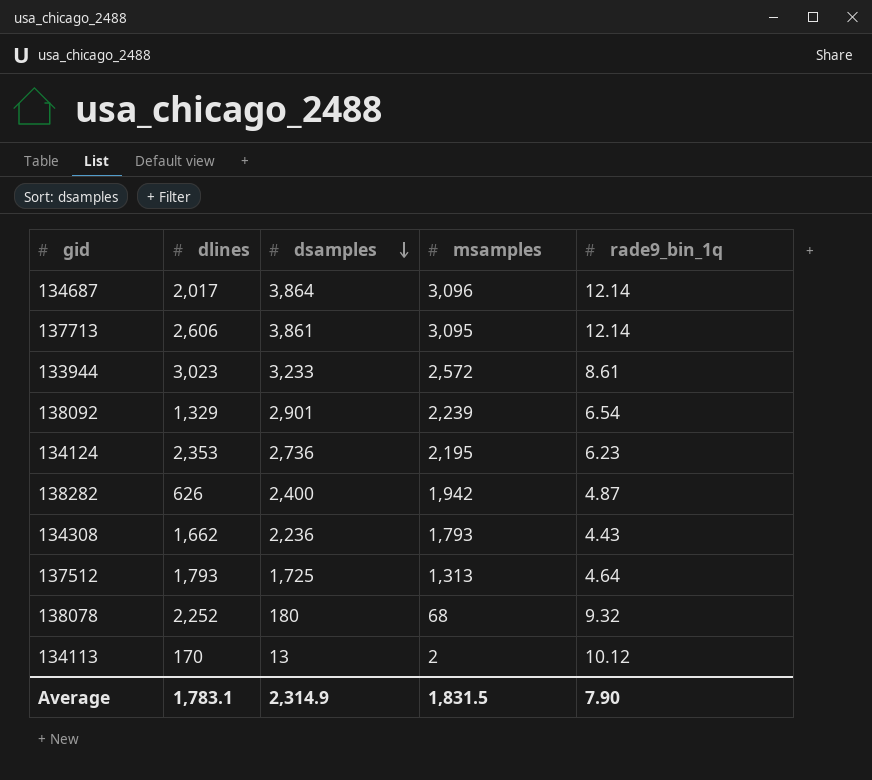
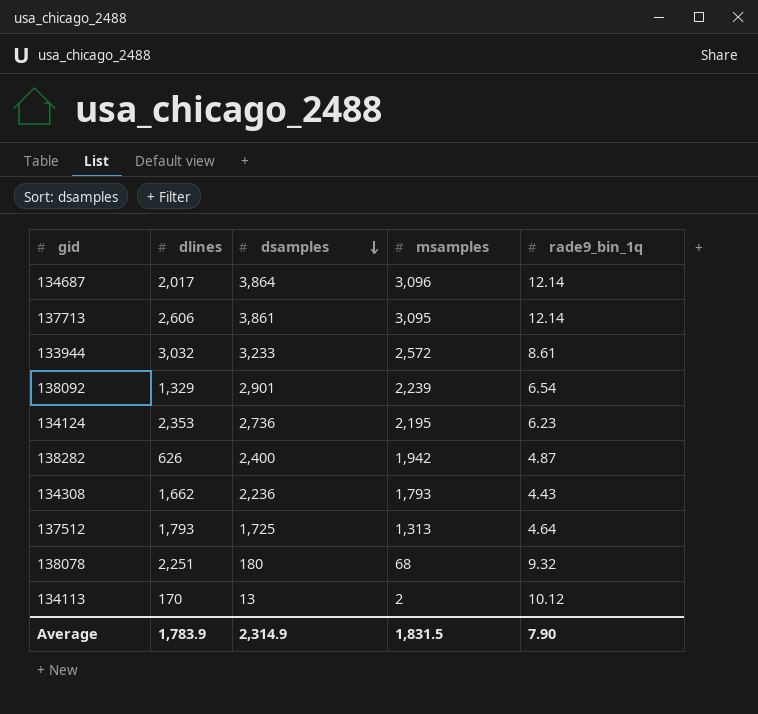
133944 | dlines: 3,023 -> 3,032
138078 | dlines: 2,252 -> 2,251
Average | dlines: 1,783.1 -> 1,783.9

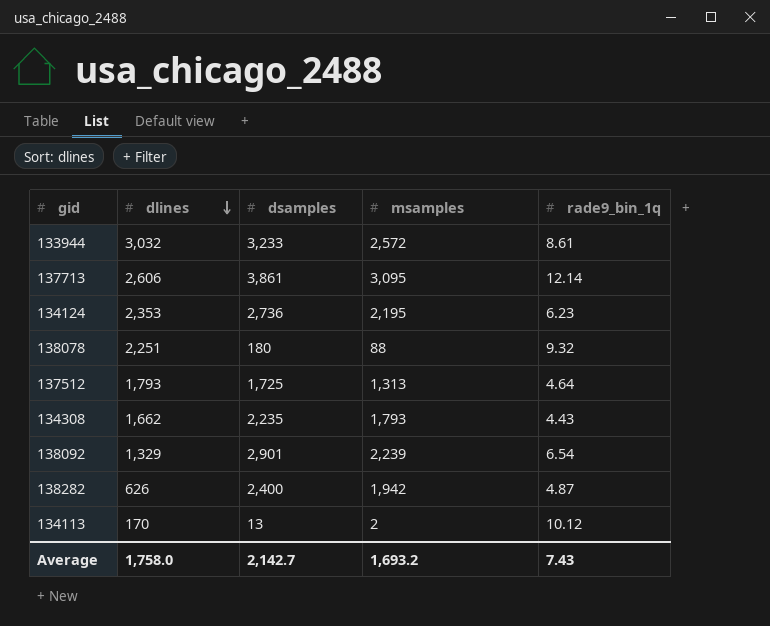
row order: dsamples descending -> dlines descending
row 134687: 2,017 | 3,864 | 3,096 | 12.14 -> none
138078 | msamples: 68 -> 88
134308 | dsamples: 2,236 -> 2,235
Average | dlines: 1,783.9 -> 1,758.0
Average | dsamples: 2,314.9 -> 2,142.7
Average | msamples: 1,831.5 -> 1,693.2
Average | rade9_bin_1q: 7.90 -> 7.43

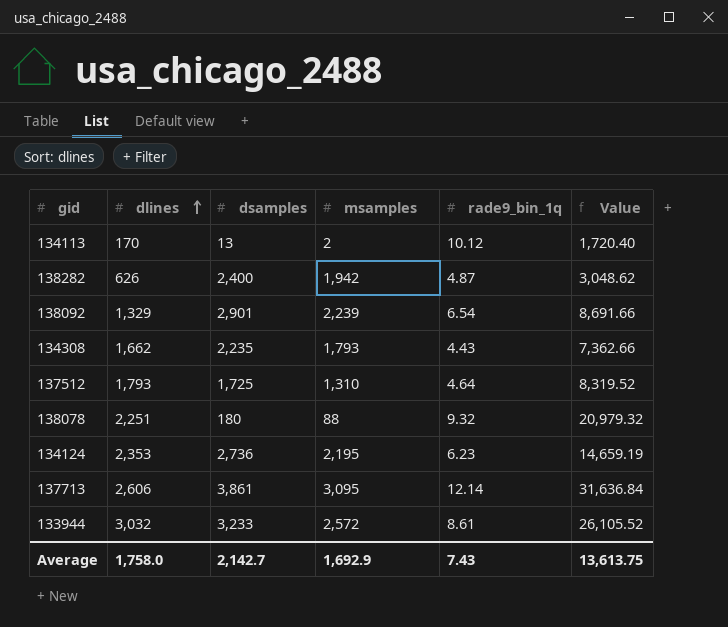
row order: dlines descending -> dlines ascending
column Value | formula: none -> [dlines] * [rade9_bin_1q]
137512 | msamples: 1,313 -> 1,310
Average | msamples: 1,693.2 -> 1,692.9

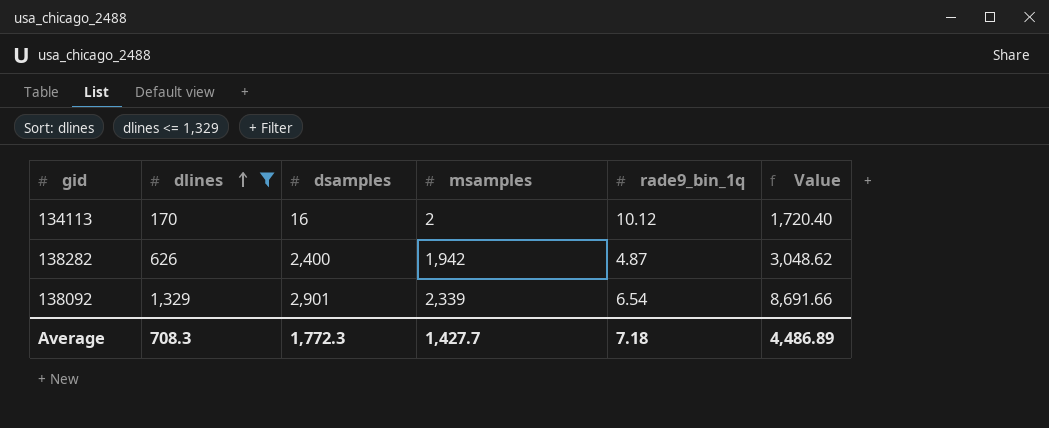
filter: none -> dlines <= 1,329
134113 | dsamples: 13 -> 16
138092 | msamples: 2,239 -> 2,339
Average | dlines: 1,758.0 -> 708.3
Average | dsamples: 2,142.7 -> 1,772.3
Average | msamples: 1,692.9 -> 1,427.7
Average | rade9_bin_1q: 7.43 -> 7.18
Average | Value: 13,613.75 -> 4,486.89

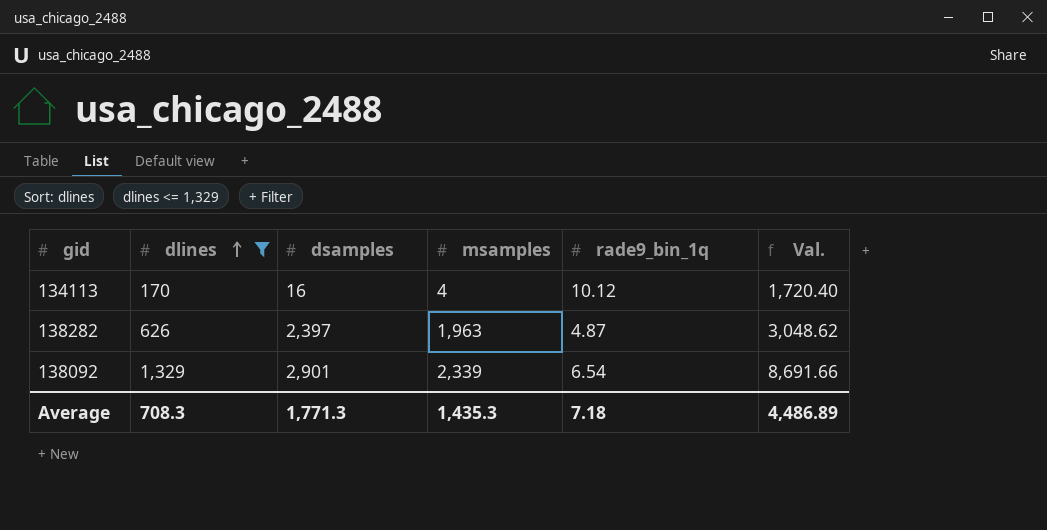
column name: Value -> Val.
134113 | msamples: 2 -> 4
138282 | dsamples: 2,400 -> 2,397
138282 | msamples: 1,942 -> 1,963
Average | dsamples: 1,772.3 -> 1,771.3
Average | msamples: 1,427.7 -> 1,435.3

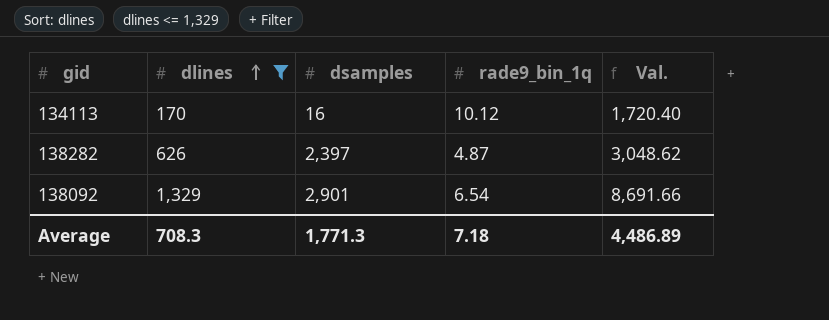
column msamples | position: 4 -> none

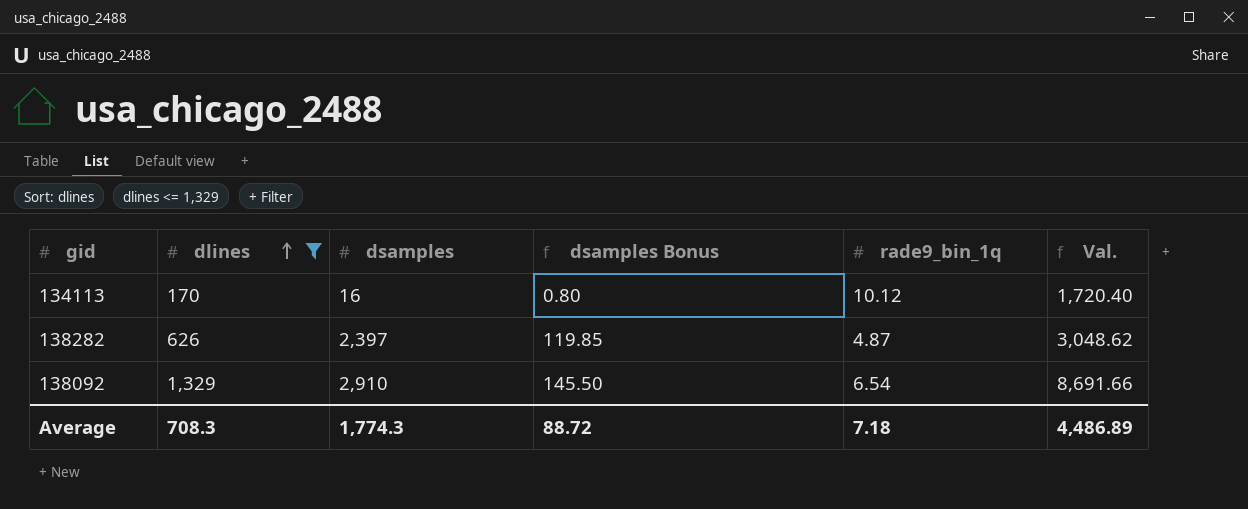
column dsamples Bonus | formula: none -> [dsamples] * 0.05
138092 | dsamples: 2,901 -> 2,910
Average | dsamples: 1,771.3 -> 1,774.3

